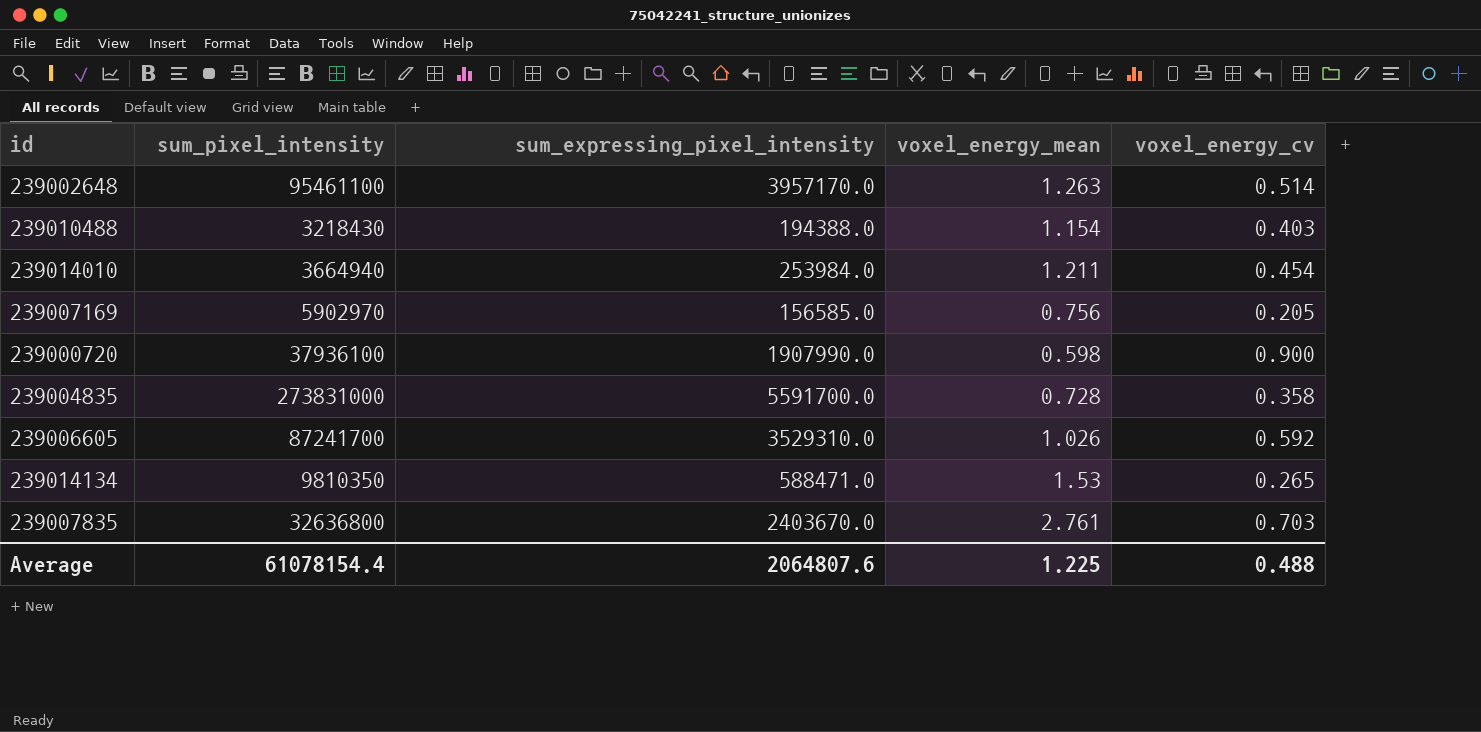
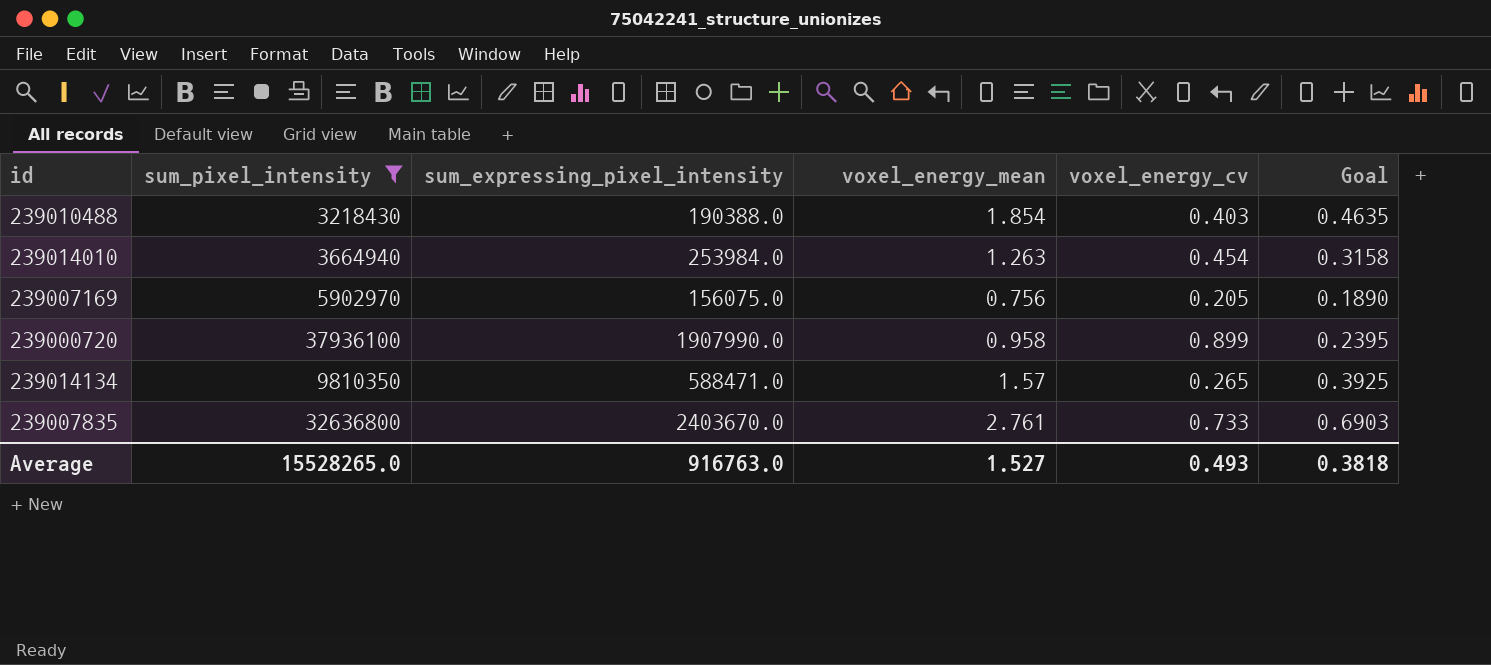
filter: none -> sum_pixel_intensity <= 37936100
column Goal | formula: none -> [voxel_energy_mean] * 0.25
239010488 | sum_expressing_pixel_intensity: 194388.0 -> 190388.0
239010488 | voxel_energy_mean: 1.154 -> 1.854
239014010 | voxel_energy_mean: 1.211 -> 1.263
239007169 | sum_expressing_pixel_intensity: 156585.0 -> 156075.0
239000720 | voxel_energy_mean: 0.598 -> 0.958
239000720 | voxel_energy_cv: 0.900 -> 0.899
239014134 | voxel_energy_mean: 1.53 -> 1.57
239007835 | voxel_energy_cv: 0.703 -> 0.733
Average | sum_pixel_intensity: 61078154.4 -> 15528265.0
Average | sum_expressing_pixel_intensity: 2064807.6 -> 916763.0
Average | voxel_energy_mean: 1.225 -> 1.527
Average | voxel_energy_cv: 0.488 -> 0.493

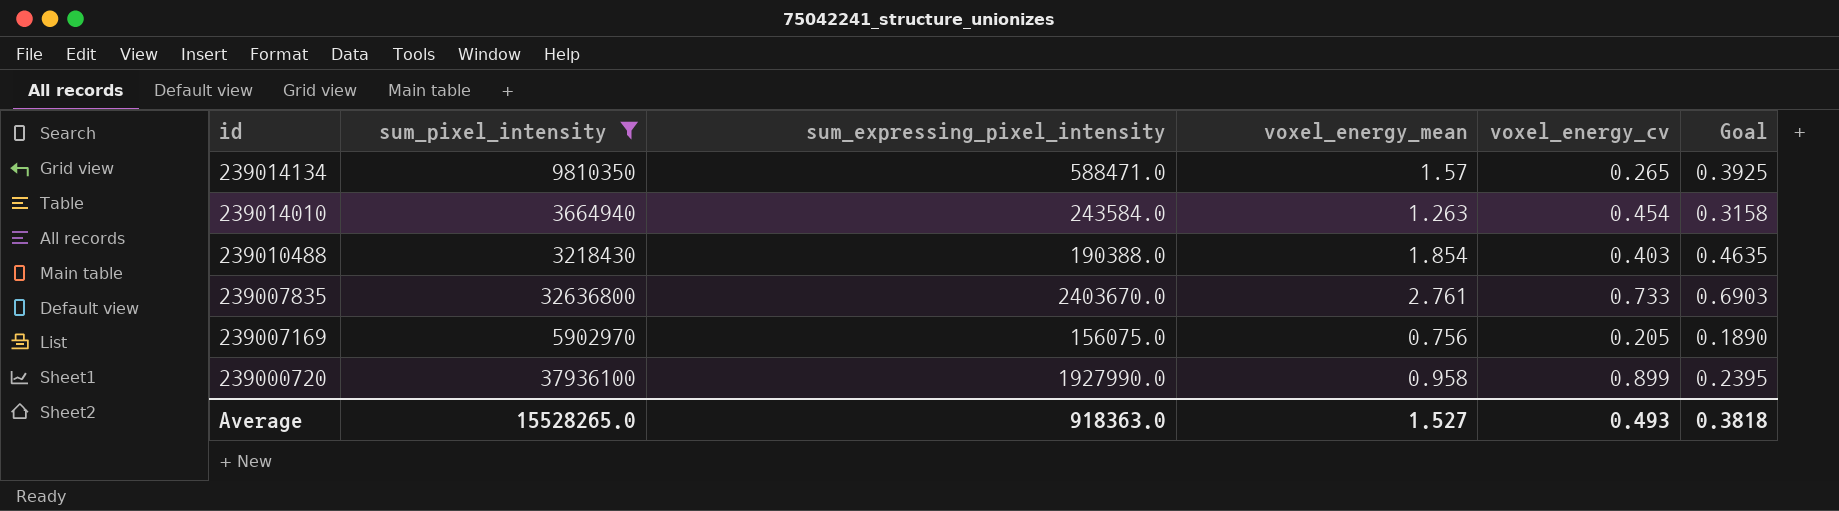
row order: none -> id descending
239014010 | sum_expressing_pixel_intensity: 253984.0 -> 243584.0
239000720 | sum_expressing_pixel_intensity: 1907990.0 -> 1927990.0
Average | sum_expressing_pixel_intensity: 916763.0 -> 918363.0

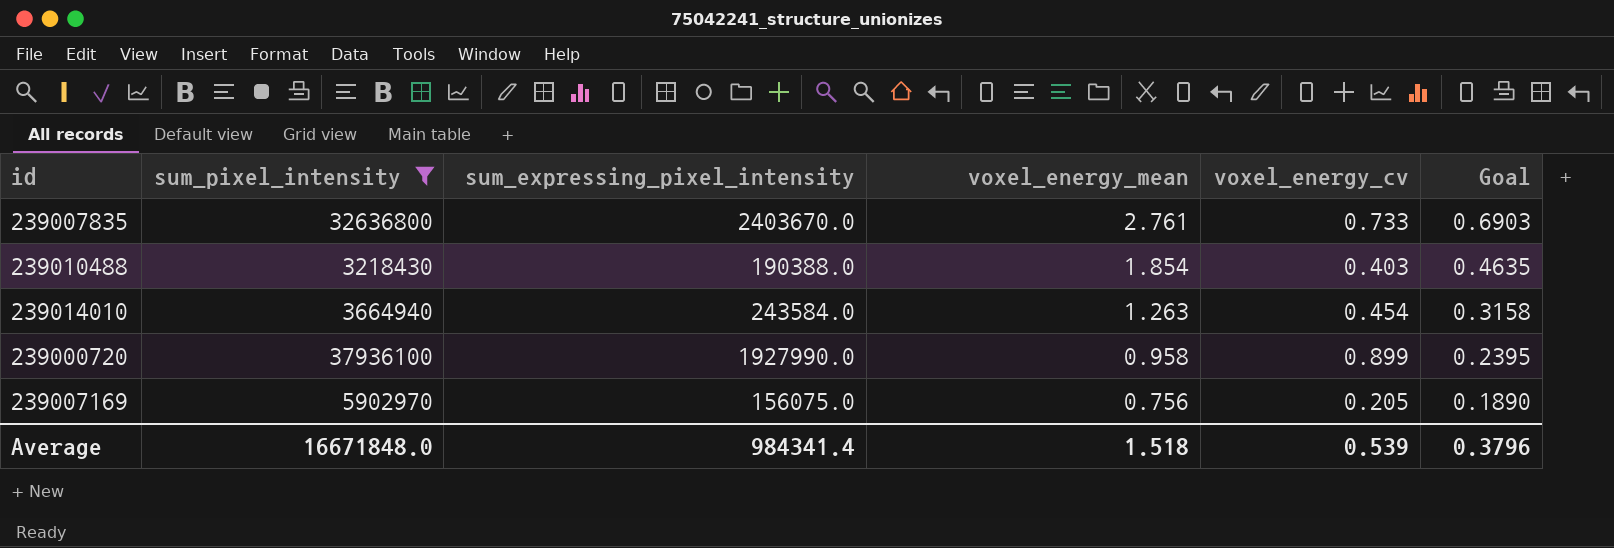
row order: id descending -> voxel_energy_mean descending
row 239014134: 9810350 | 588471.0 | 1.57 | 0.265 | 0.3925 -> none
Average | sum_pixel_intensity: 15528265.0 -> 16671848.0
Average | sum_expressing_pixel_intensity: 918363.0 -> 984341.4
Average | voxel_energy_mean: 1.527 -> 1.518
Average | voxel_energy_cv: 0.493 -> 0.539
Average | Goal: 0.3818 -> 0.3796

